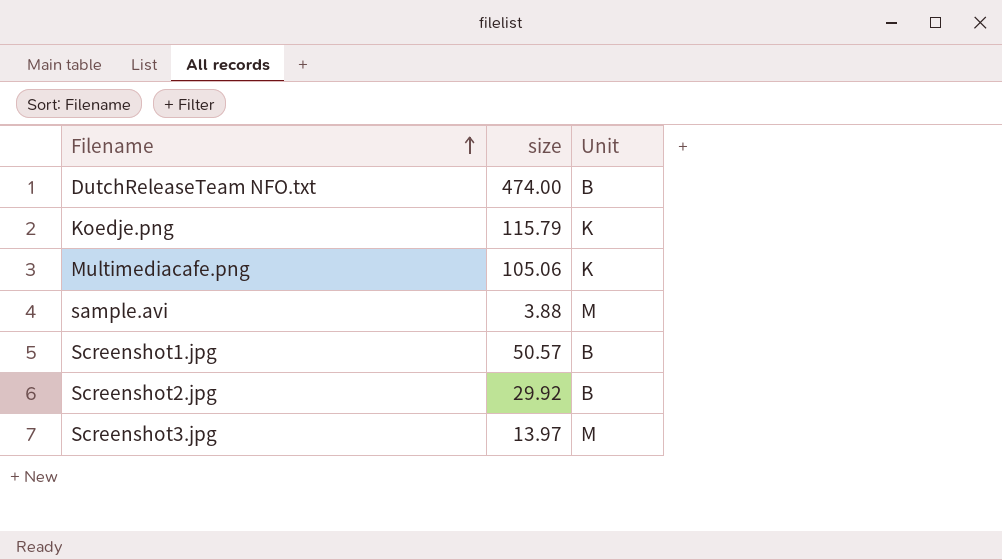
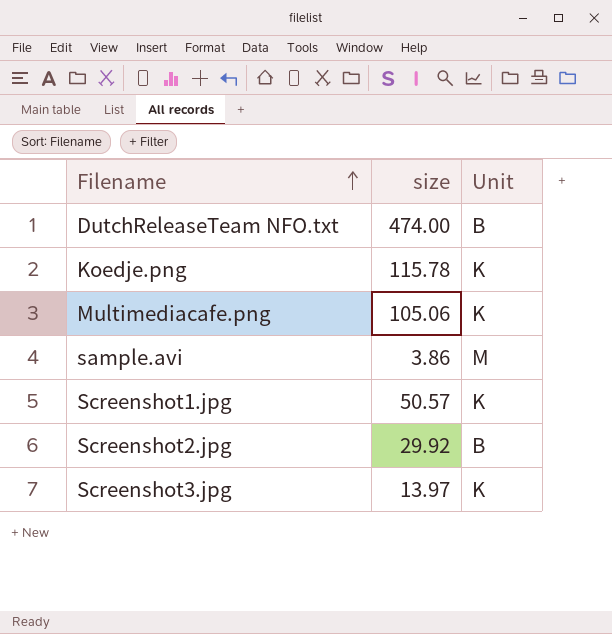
Koedje.png | size: 115.79 -> 115.78
sample.avi | size: 3.88 -> 3.86
Screenshot1.jpg | Unit: B -> K
Screenshot3.jpg | Unit: M -> K

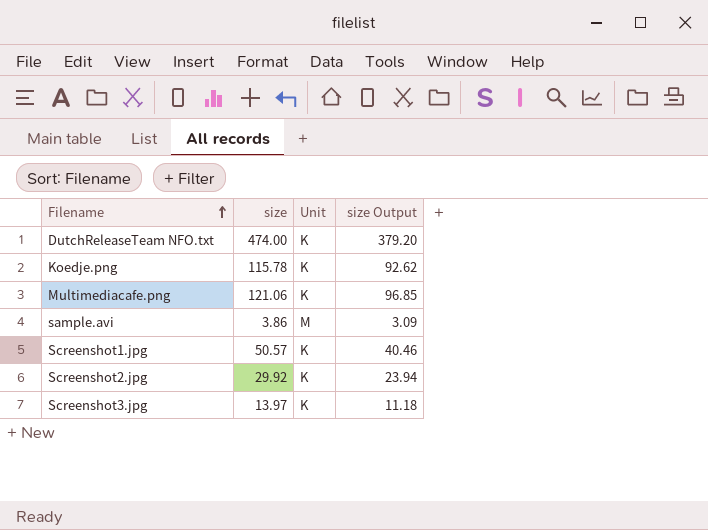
column size Output | formula: none -> [size] * 0.8
DutchReleaseTeam NFO.txt | Unit: B -> K
Multimediacafe.png | size: 105.06 -> 121.06
Screenshot2.jpg | Unit: B -> K

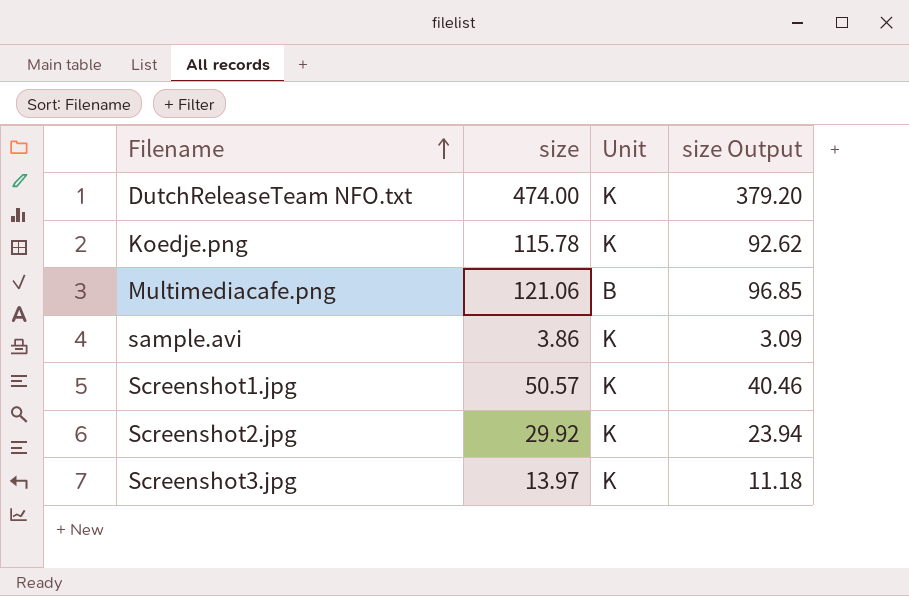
Multimediacafe.png | Unit: K -> B
sample.avi | Unit: M -> K

